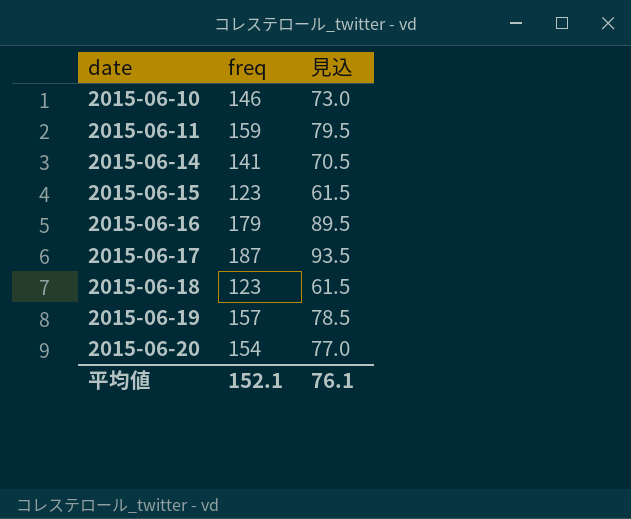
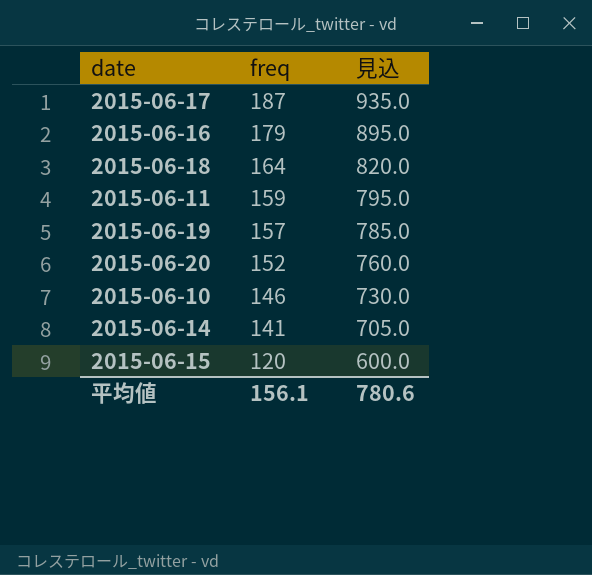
row order: date ascending -> freq descending
column 見込 | formula: [freq] * 0.5 -> [freq] * 5
2015-06-18 | freq: 123 -> 164
2015-06-20 | freq: 154 -> 152
2015-06-15 | freq: 123 -> 120
平均値 | freq: 152.1 -> 156.1
平均値 | 見込: 76.1 -> 780.6

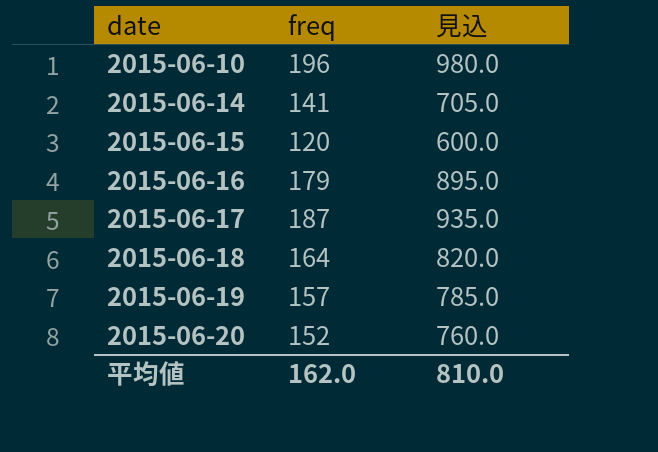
row order: freq descending -> date ascending
row 2015-06-11: 159 | 795.0 -> none
2015-06-10 | freq: 146 -> 196
2015-06-10 | 見込: 730.0 -> 980.0
平均値 | freq: 156.1 -> 162.0
平均値 | 見込: 780.6 -> 810.0

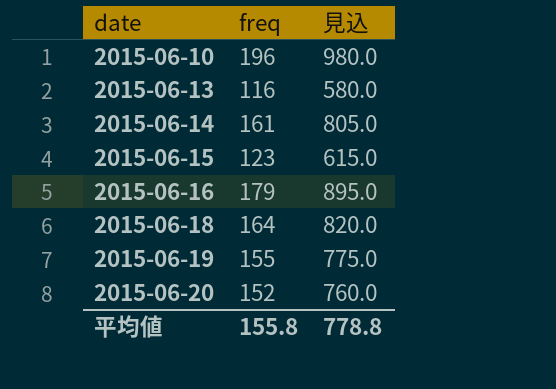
row 2015-06-17: 187 | 935.0 -> none
row 2015-06-13: none -> 116 | 580.0
2015-06-14 | freq: 141 -> 161
2015-06-14 | 見込: 705.0 -> 805.0
2015-06-15 | freq: 120 -> 123
2015-06-15 | 見込: 600.0 -> 615.0
2015-06-19 | freq: 157 -> 155
2015-06-19 | 見込: 785.0 -> 775.0
平均値 | freq: 162.0 -> 155.8
平均値 | 見込: 810.0 -> 778.8

